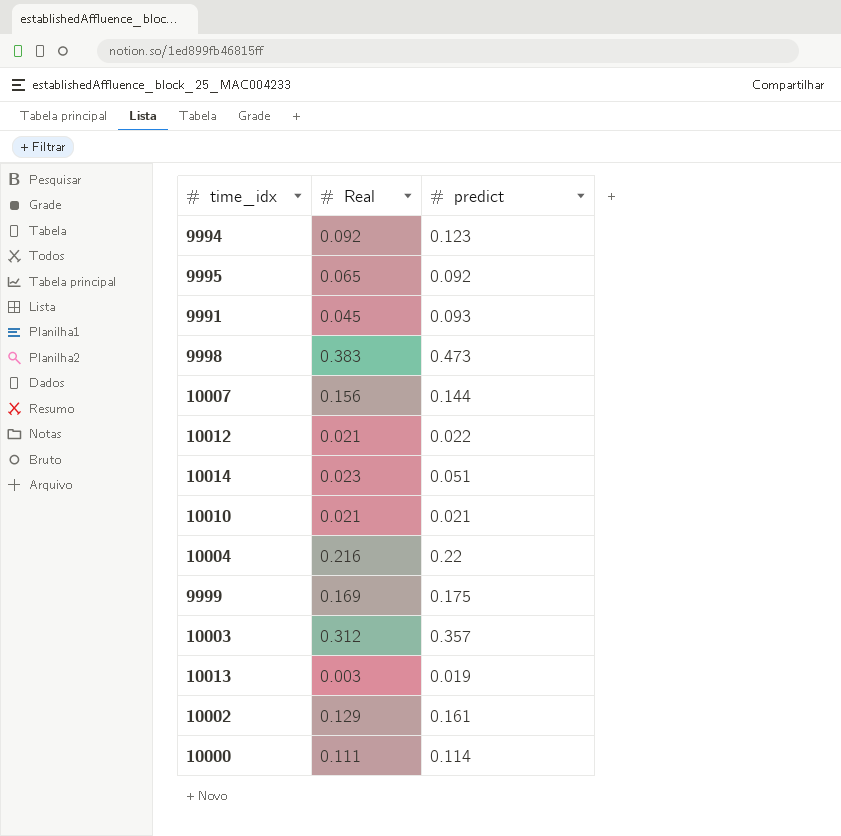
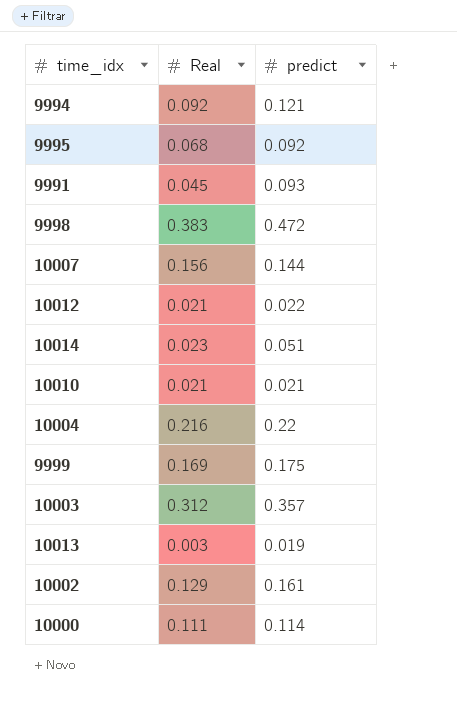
9994 | predict: 0.123 -> 0.121
9995 | Real: 0.065 -> 0.068
9998 | predict: 0.473 -> 0.472

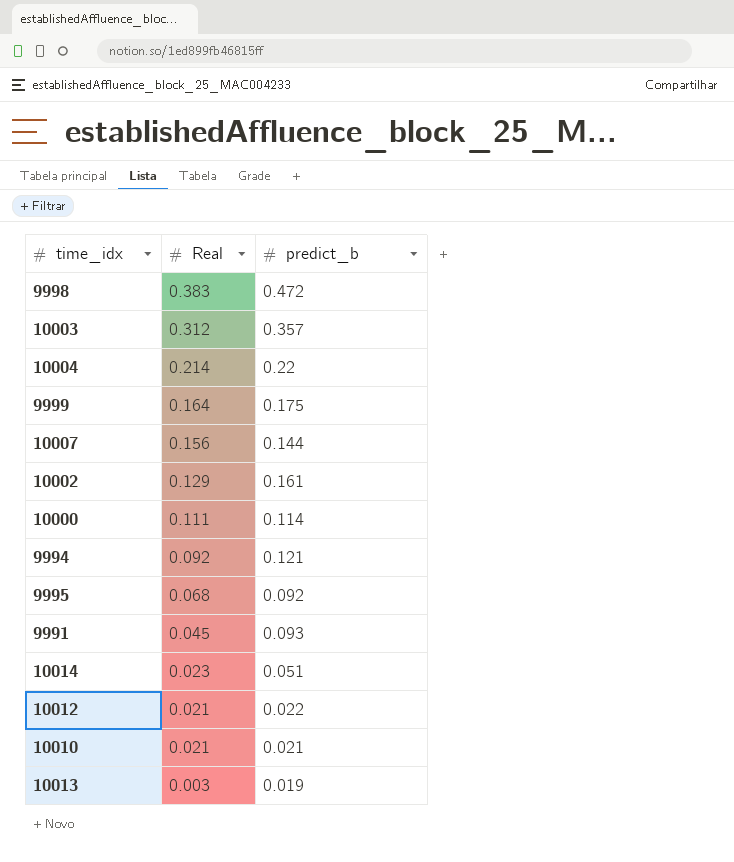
row order: none -> Real descending
column name: predict -> predict_b
10004 | Real: 0.216 -> 0.214
9999 | Real: 0.169 -> 0.164

